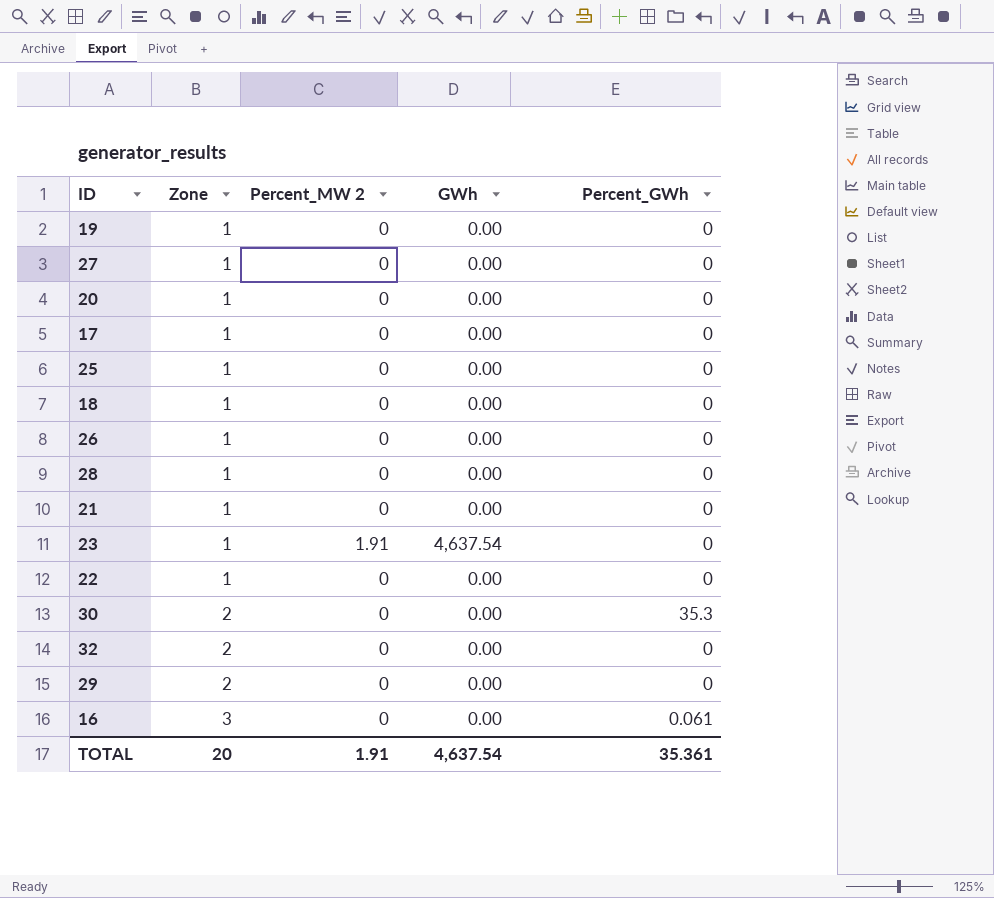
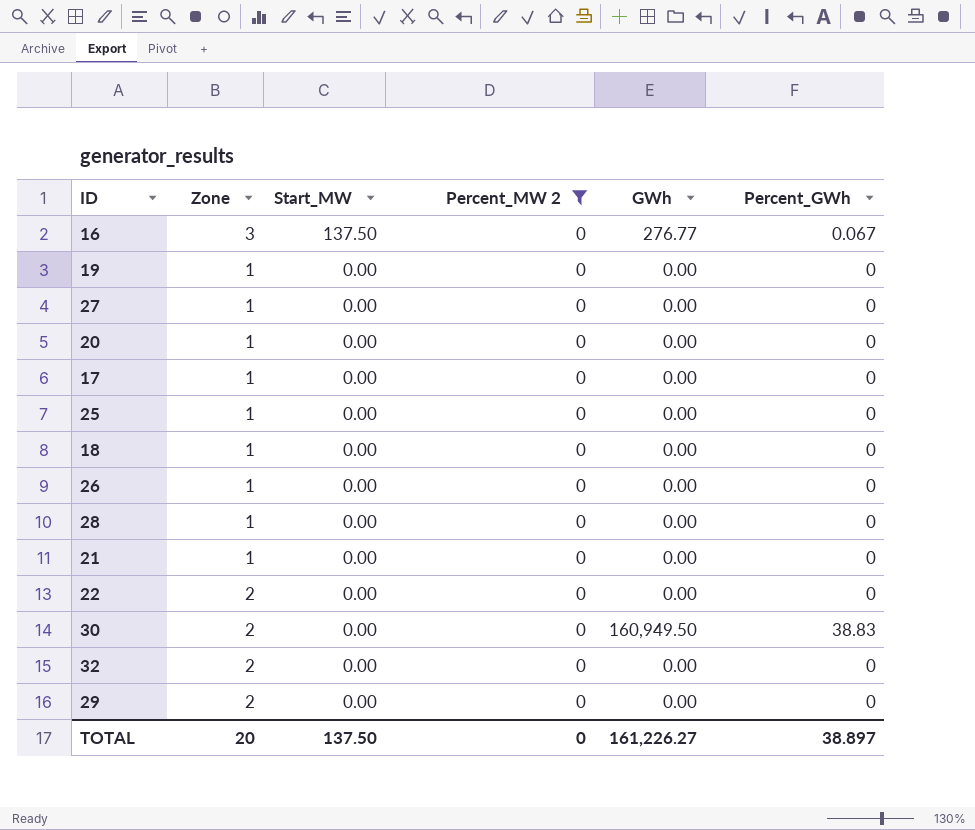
filter: none -> Percent_MW 2 = 0
row order: Zone ascending -> Start_MW descending
column Start_MW | position: none -> 3
16 | GWh: 0.00 -> 276.77
16 | Percent_GWh: 0.061 -> 0.067
22 | Zone: 1 -> 2
30 | GWh: 0.00 -> 160,949.50
30 | Percent_GWh: 35.3 -> 38.83
TOTAL | Percent_MW 2: 1.91 -> 0
TOTAL | GWh: 4,637.54 -> 161,226.27
TOTAL | Percent_GWh: 35.361 -> 38.897

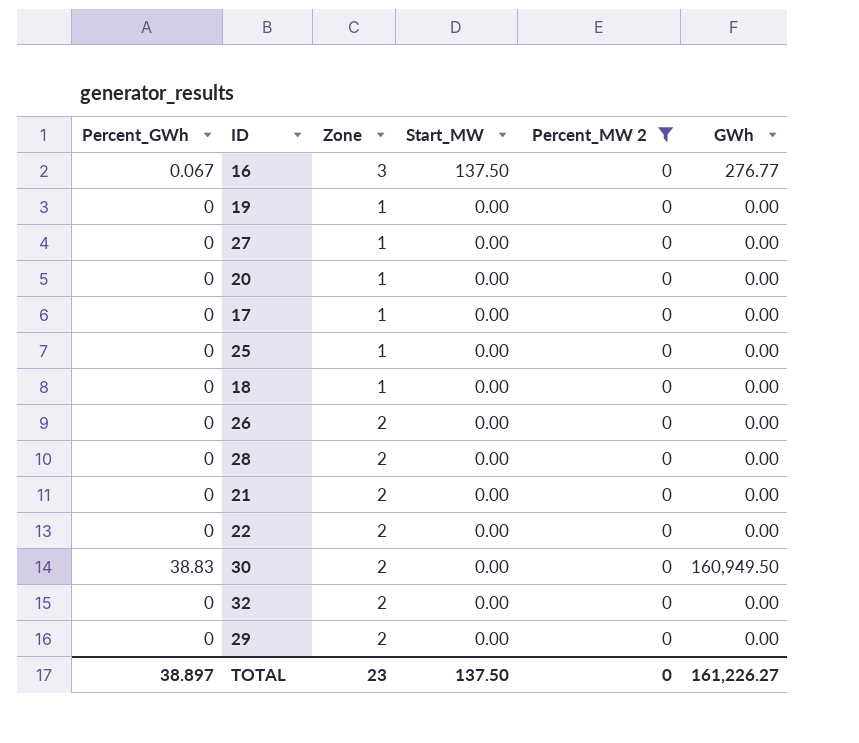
column Percent_GWh | position: 6 -> 1
26 | Zone: 1 -> 2
28 | Zone: 1 -> 2
21 | Zone: 1 -> 2
TOTAL | Zone: 20 -> 23

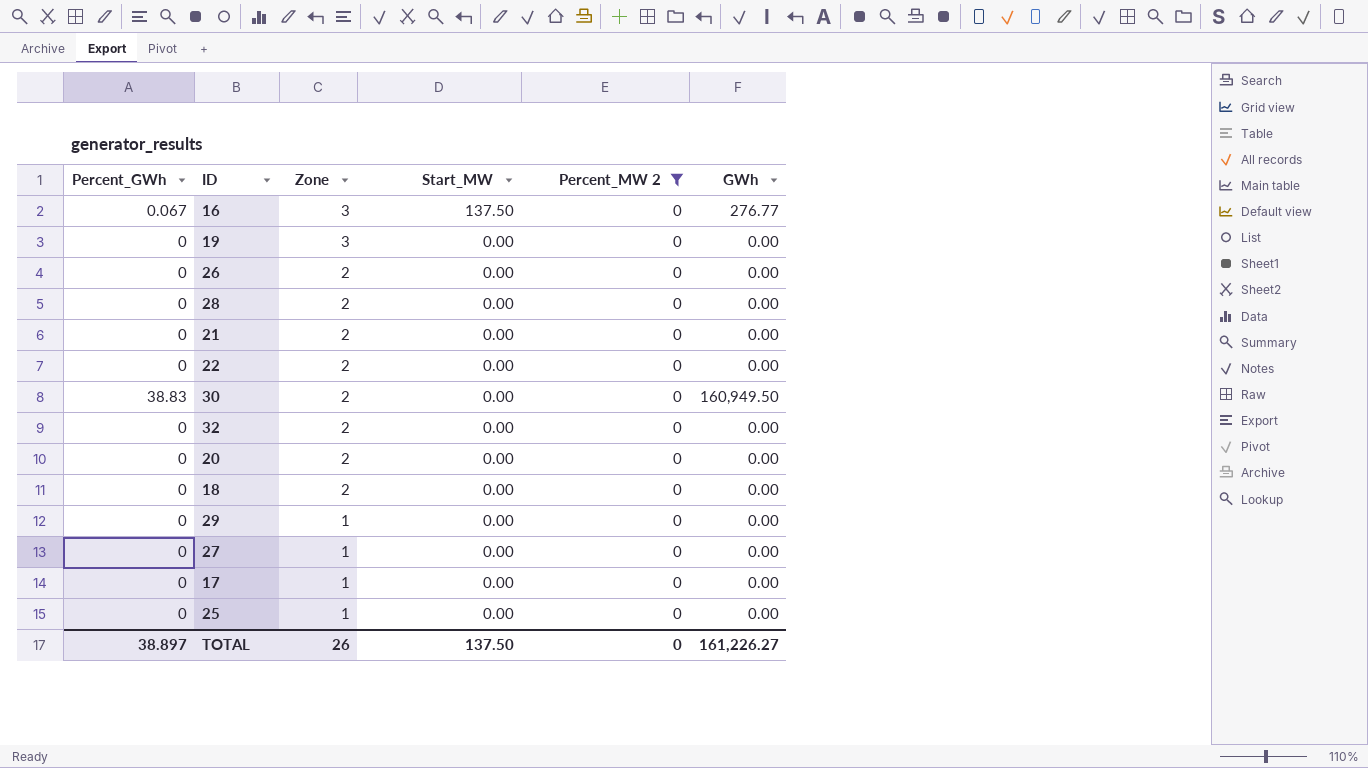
row order: Start_MW descending -> Zone descending
19 | Zone: 1 -> 3
20 | Zone: 1 -> 2
18 | Zone: 1 -> 2
29 | Zone: 2 -> 1
TOTAL | Zone: 23 -> 26

